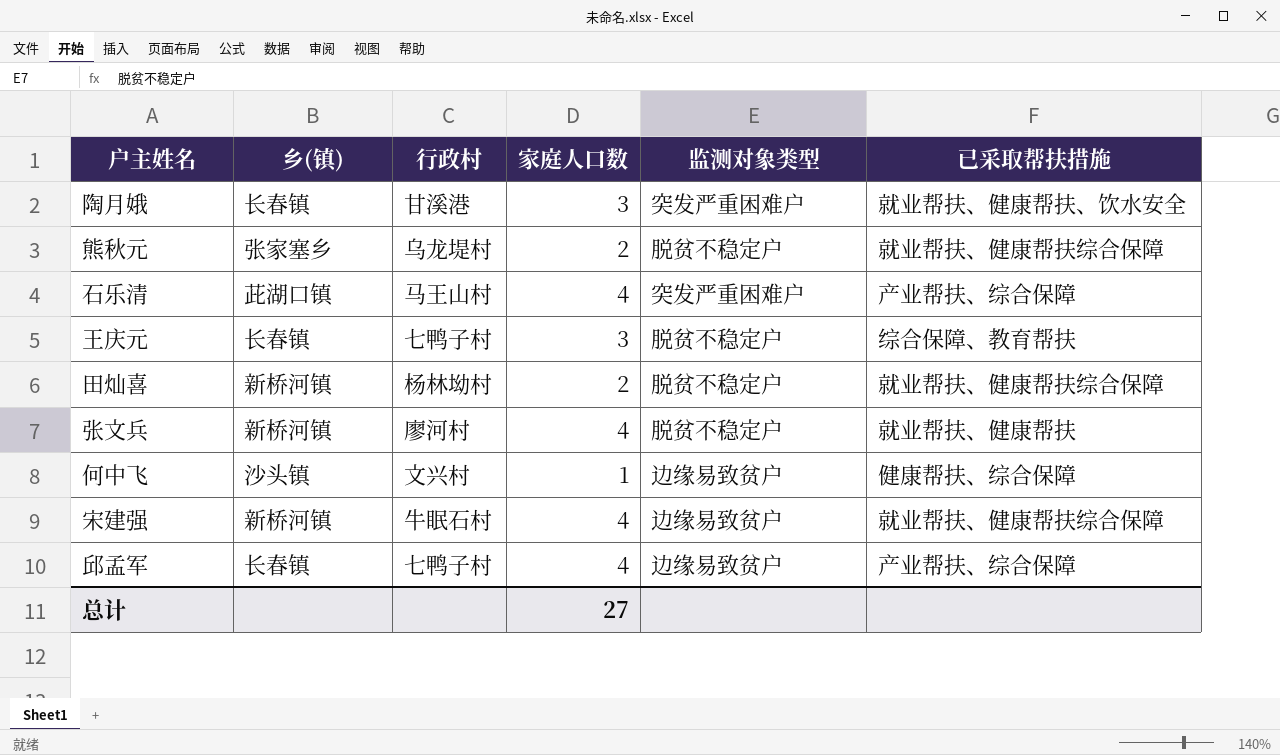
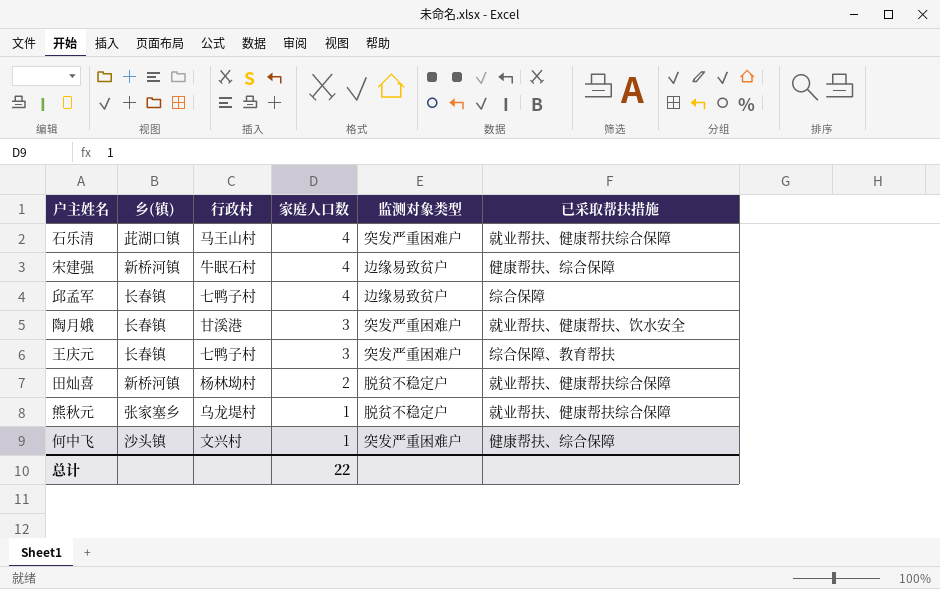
row order: none -> 家庭人口数 descending
row 张文兵: 新桥河镇 | 廖河村 | 4 | 脱贫不稳定户 | 就业帮扶、健康帮扶 -> none
石乐清 | 已采取帮扶措施: 产业帮扶、综合保障 -> 就业帮扶、健康帮扶综合保障
宋建强 | 已采取帮扶措施: 就业帮扶、健康帮扶综合保障 -> 健康帮扶、综合保障
邱孟军 | 已采取帮扶措施: 产业帮扶、综合保障 -> 综合保障
王庆元 | 监测对象类型: 脱贫不稳定户 -> 突发严重困难户
熊秋元 | 家庭人口数: 2 -> 1
何中飞 | 监测对象类型: 边缘易致贫户 -> 突发严重困难户
总计 | 家庭人口数: 27 -> 22

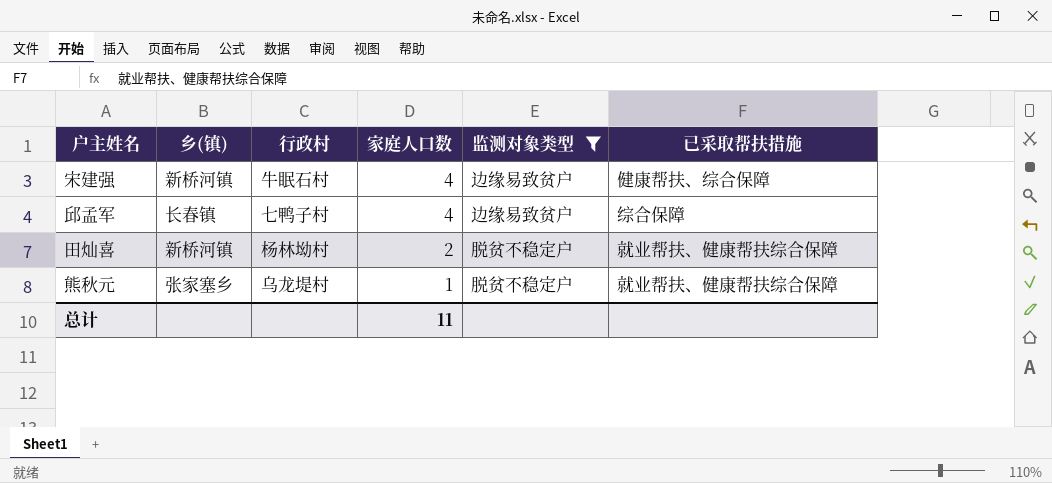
filter: none -> 监测对象类型 != 突发严重困难户
总计 | 家庭人口数: 22 -> 11

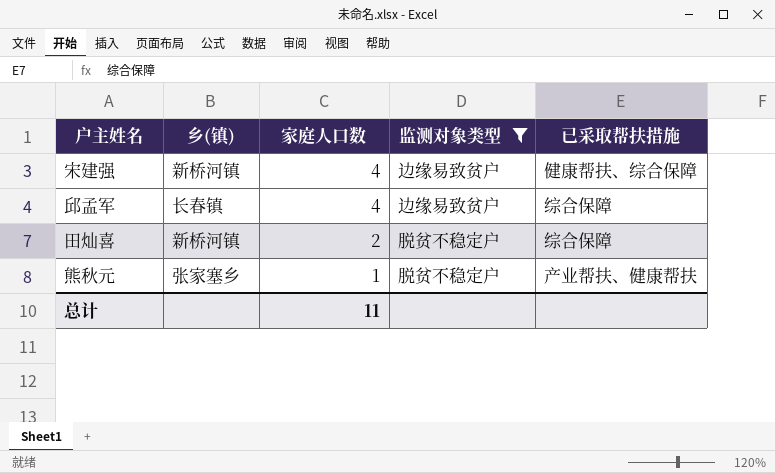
column 行政村 | position: 3 -> none
田灿喜 | 已采取帮扶措施: 就业帮扶、健康帮扶综合保障 -> 综合保障
熊秋元 | 已采取帮扶措施: 就业帮扶、健康帮扶综合保障 -> 产业帮扶、健康帮扶

